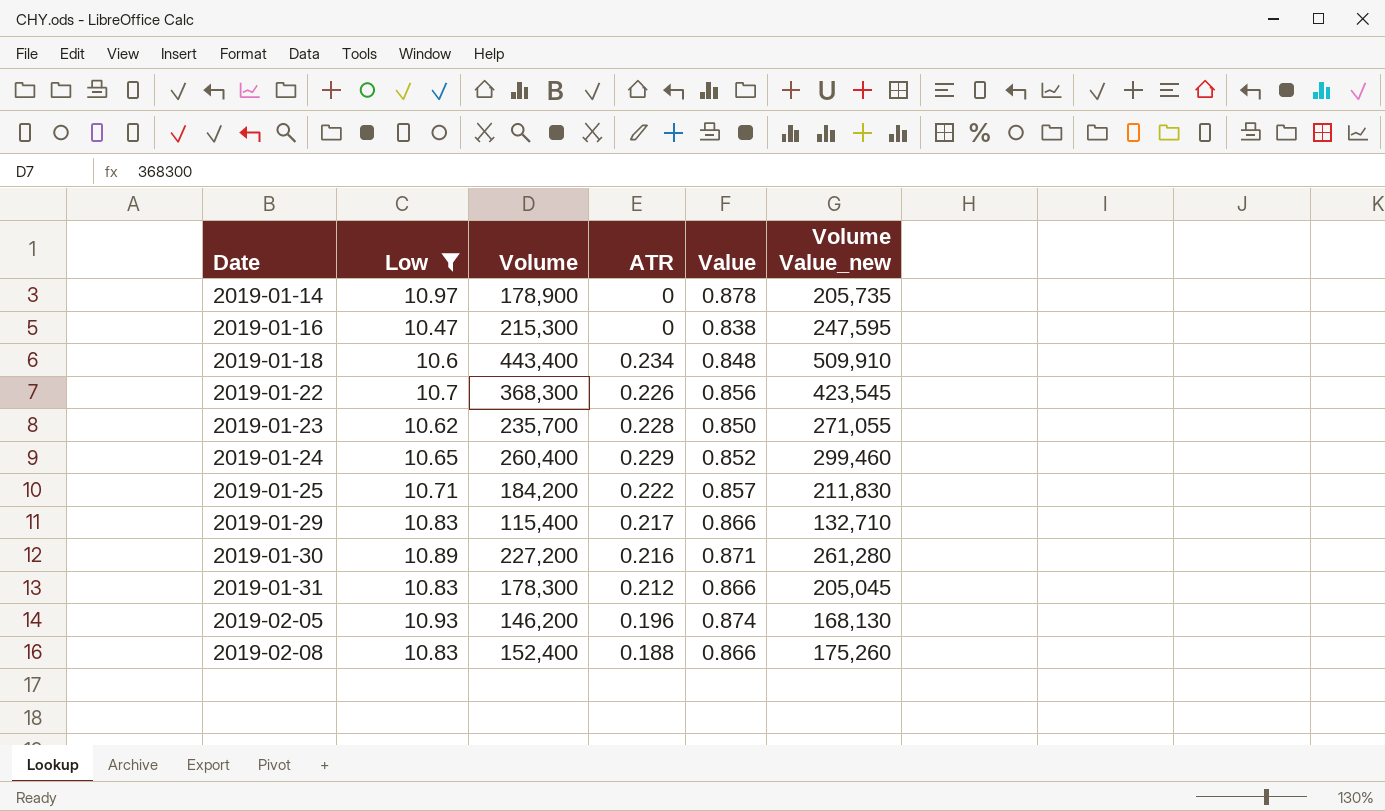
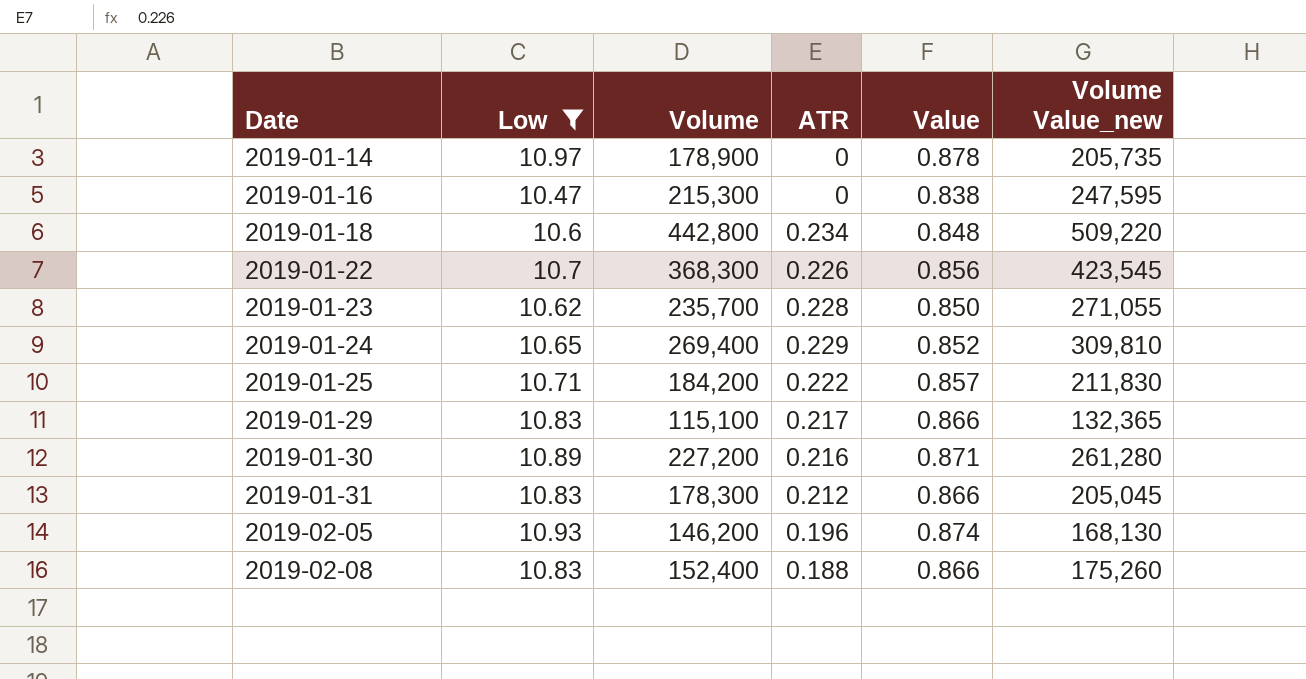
2019-01-18 | Volume: 443,400 -> 442,800
2019-01-18 | Volume Value_new: 509,910 -> 509,220
2019-01-24 | Volume: 260,400 -> 269,400
2019-01-24 | Volume Value_new: 299,460 -> 309,810
2019-01-29 | Volume: 115,400 -> 115,100
2019-01-29 | Volume Value_new: 132,710 -> 132,365

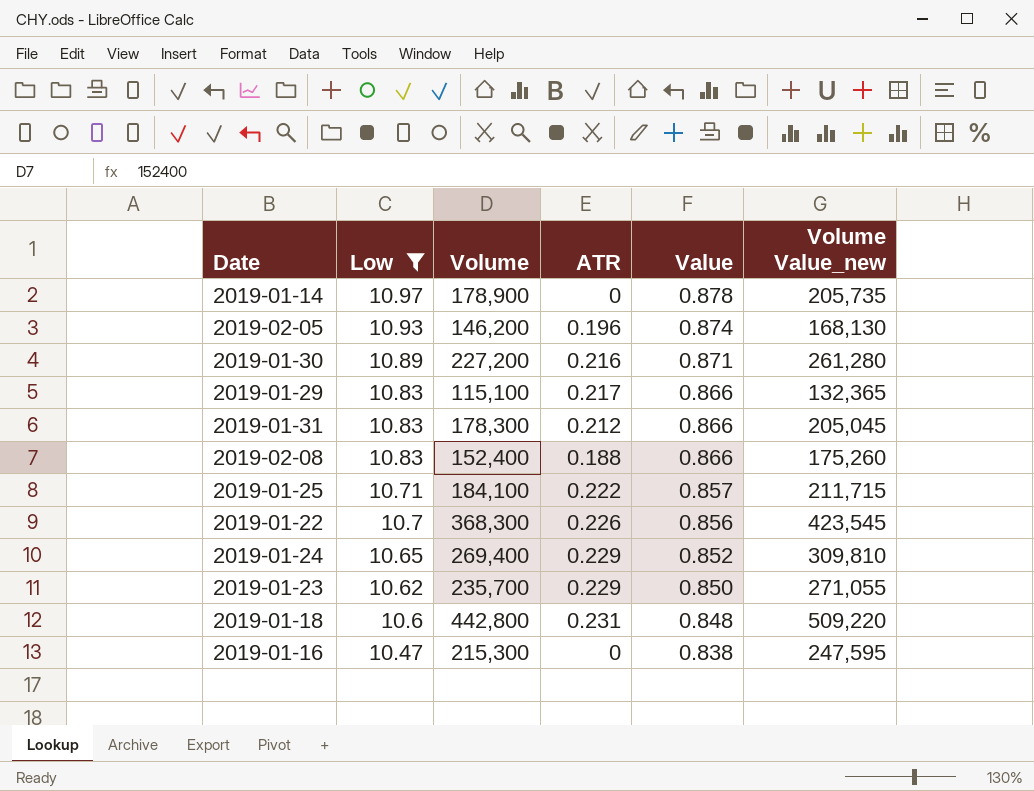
row order: Date ascending -> Low descending
2019-01-25 | Volume: 184,200 -> 184,100
2019-01-25 | Volume Value_new: 211,830 -> 211,715
2019-01-23 | ATR: 0.228 -> 0.229
2019-01-18 | ATR: 0.234 -> 0.231

